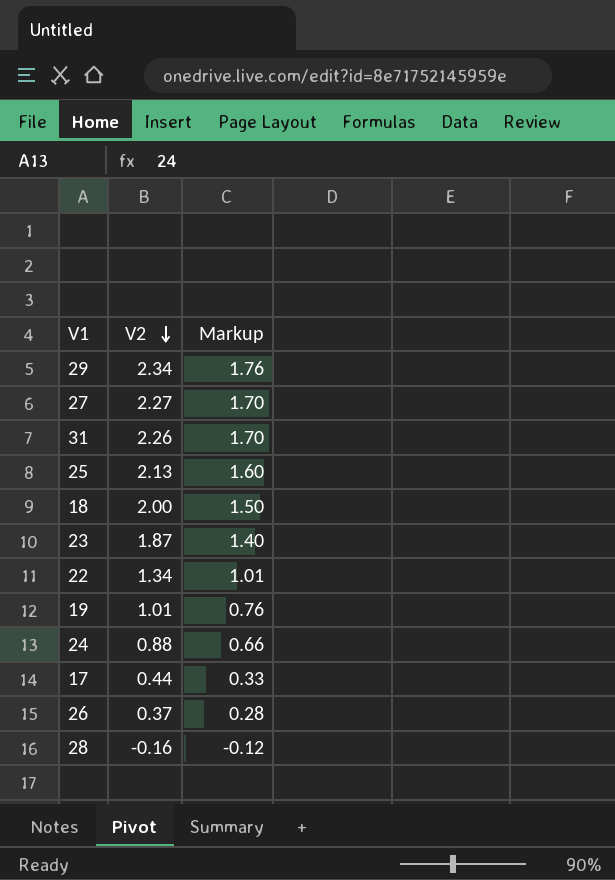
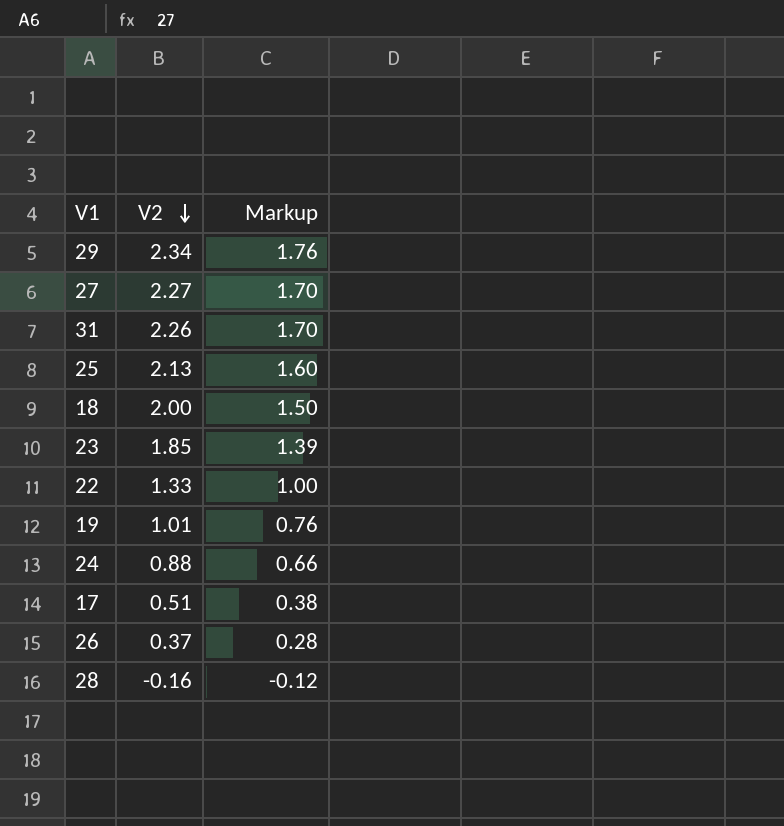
23 | V2: 1.87 -> 1.85
23 | Markup: 1.40 -> 1.39
22 | V2: 1.34 -> 1.33
22 | Markup: 1.01 -> 1.00
17 | V2: 0.44 -> 0.51
17 | Markup: 0.33 -> 0.38

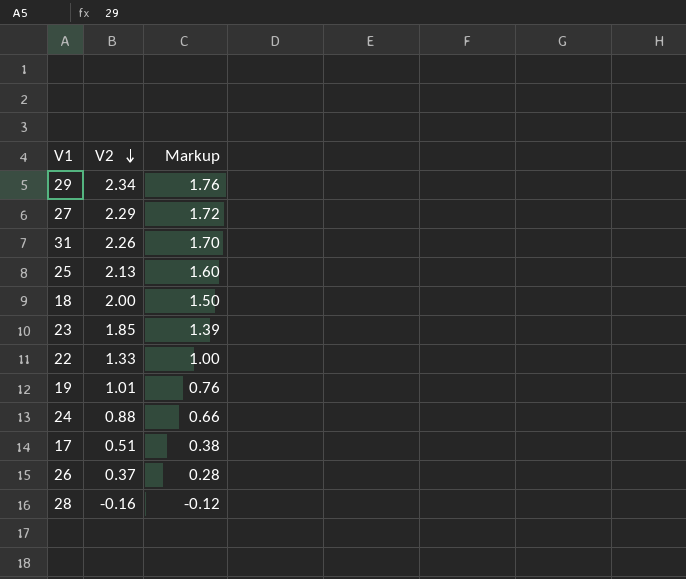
27 | V2: 2.27 -> 2.29
27 | Markup: 1.70 -> 1.72

